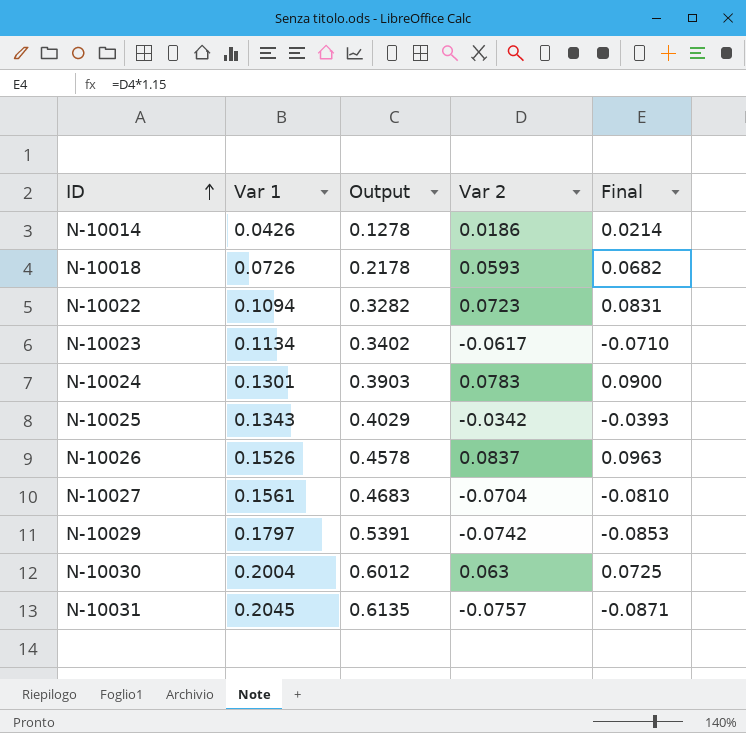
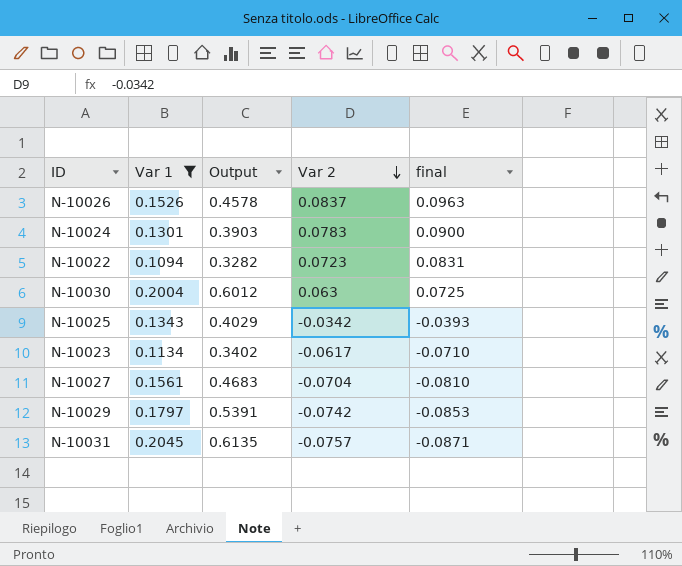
filter: none -> Var 1 >= 0.1094
row order: ID ascending -> Var 2 descending
column name: Final -> final

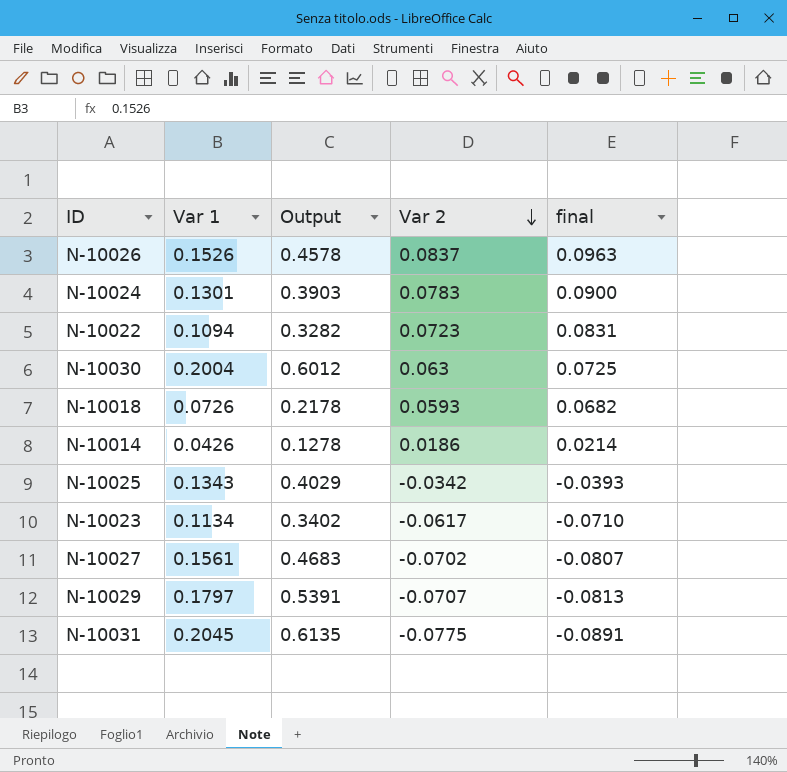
filter: Var 1 >= 0.1094 -> none
N-10027 | Var 2: -0.0704 -> -0.0702
N-10027 | final: -0.0810 -> -0.0807
N-10029 | Var 2: -0.0742 -> -0.0707
N-10029 | final: -0.0853 -> -0.0813
N-10031 | Var 2: -0.0757 -> -0.0775
N-10031 | final: -0.0871 -> -0.0891

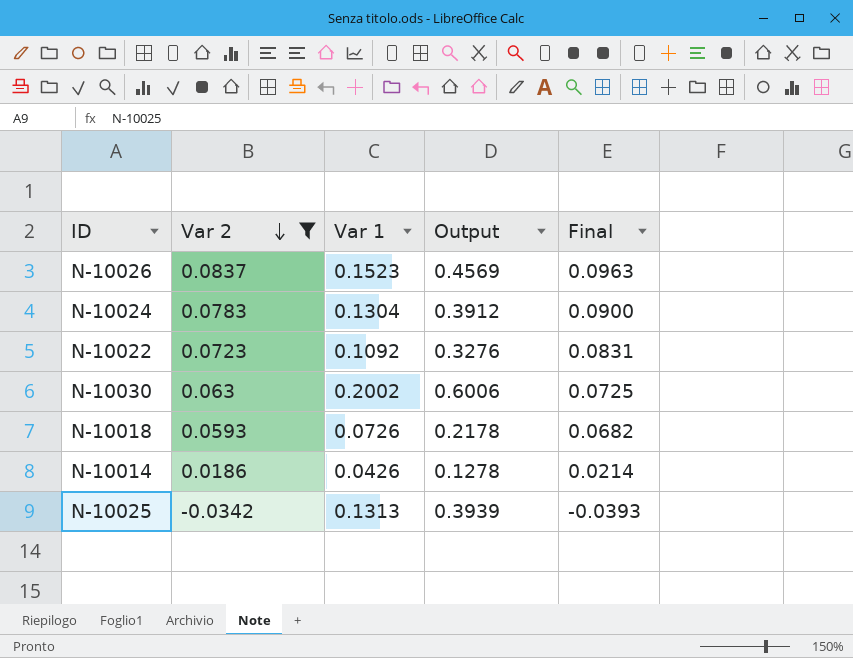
filter: none -> Var 2 >= -0.0342
column Var 2 | position: 4 -> 2
column name: final -> Final
N-10026 | Var 1: 0.1526 -> 0.1523
N-10026 | Output: 0.4578 -> 0.4569
N-10024 | Var 1: 0.1301 -> 0.1304
N-10024 | Output: 0.3903 -> 0.3912
N-10022 | Var 1: 0.1094 -> 0.1092
N-10022 | Output: 0.3282 -> 0.3276
N-10030 | Var 1: 0.2004 -> 0.2002
N-10030 | Output: 0.6012 -> 0.6006
N-10025 | Var 1: 0.1343 -> 0.1313
N-10025 | Output: 0.4029 -> 0.3939

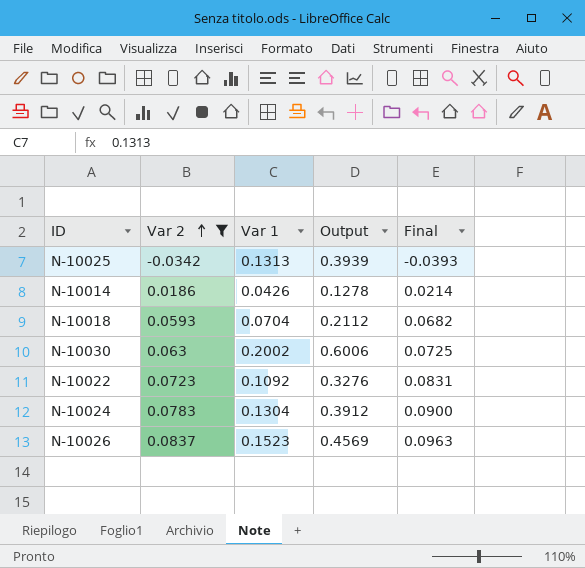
row order: Var 2 descending -> Var 2 ascending
N-10018 | Var 1: 0.0726 -> 0.0704
N-10018 | Output: 0.2178 -> 0.2112

